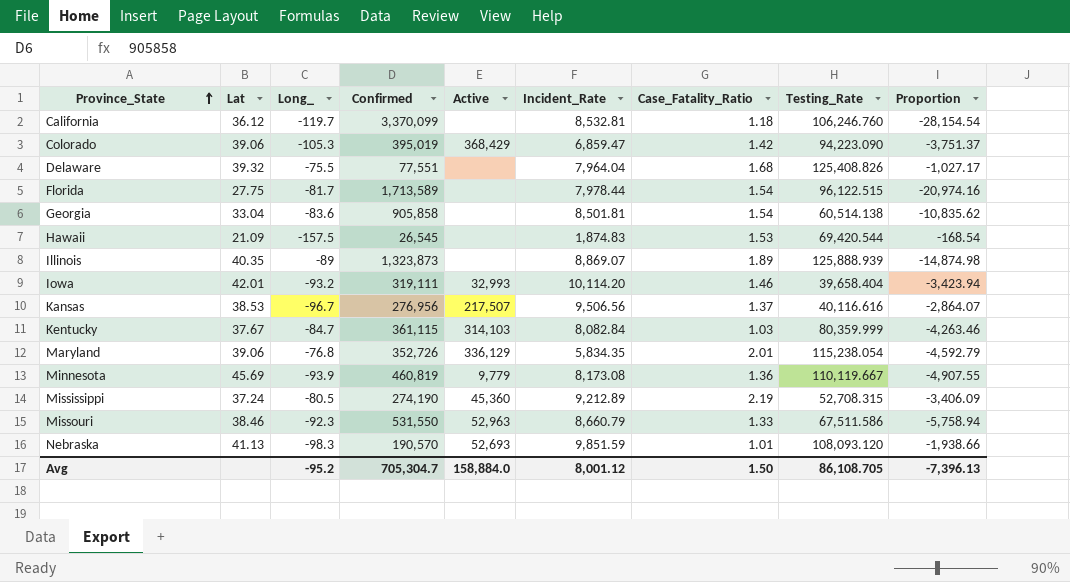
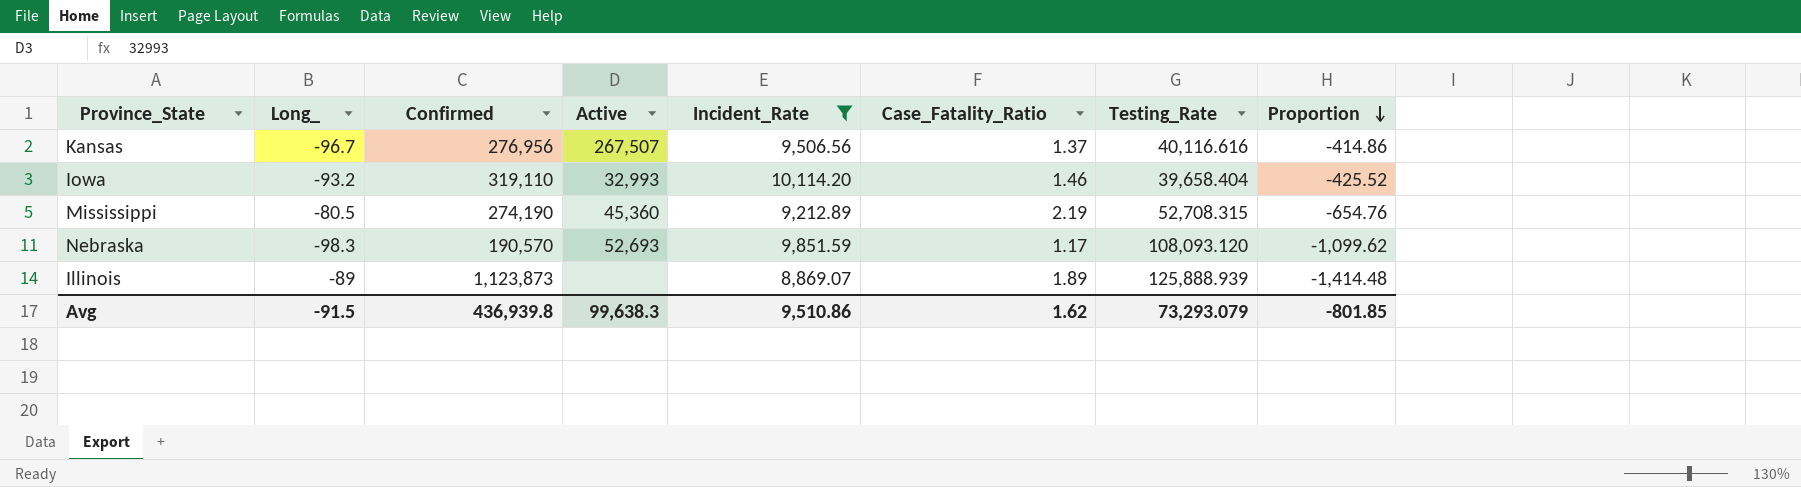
filter: none -> Incident_Rate >= 8,869.07
row order: Province_State ascending -> Proportion descending
column Lat | position: 2 -> none
column Proportion | formula: [Confirmed] / [Long_] -> [Testing_Rate] / [Long_]
Kansas | Active: 217,507 -> 267,507
Iowa | Confirmed: 319,111 -> 319,110
Nebraska | Case_Fatality_Ratio: 1.01 -> 1.17
Illinois | Confirmed: 1,323,873 -> 1,123,873
Avg | Long_: -95.2 -> -91.5
Avg | Confirmed: 705,304.7 -> 436,939.8
Avg | Active: 158,884.0 -> 99,638.3
Avg | Incident_Rate: 8,001.12 -> 9,510.86
Avg | Case_Fatality_Ratio: 1.50 -> 1.62
Avg | Testing_Rate: 86,108.705 -> 73,293.079
Avg | Proportion: -7,396.13 -> -801.85

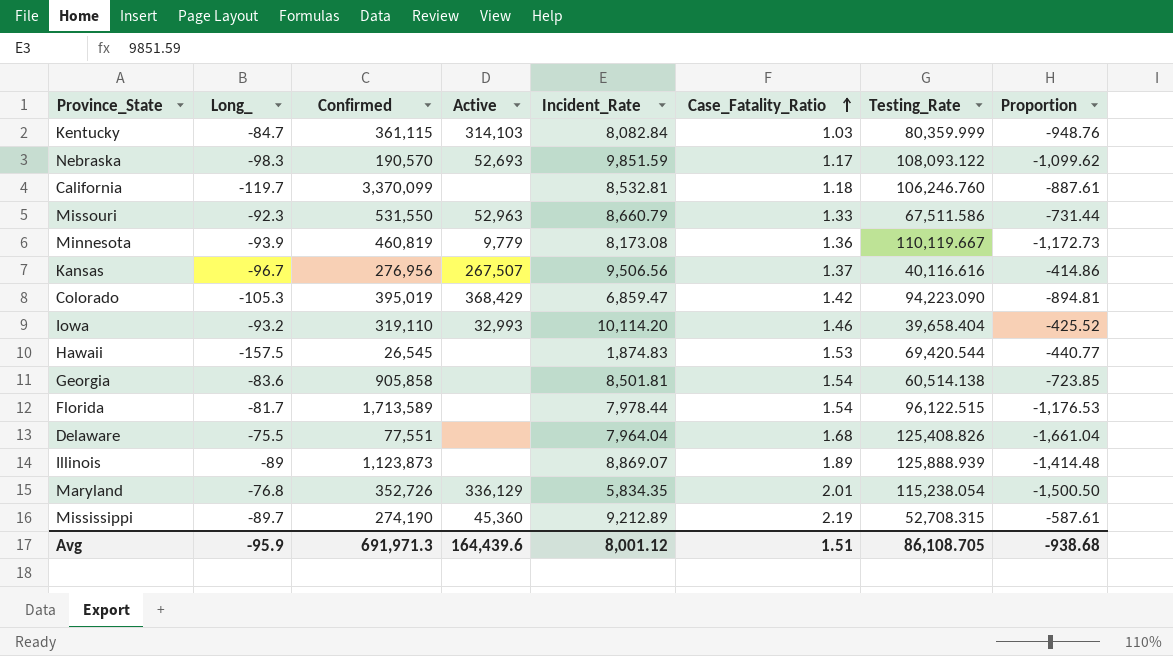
filter: Incident_Rate >= 8,869.07 -> none
row order: Proportion descending -> Case_Fatality_Ratio ascending
Nebraska | Testing_Rate: 108,093.120 -> 108,093.122
Mississippi | Long_: -80.5 -> -89.7
Mississippi | Proportion: -654.76 -> -587.61
Avg | Long_: -91.5 -> -95.9
Avg | Confirmed: 436,939.8 -> 691,971.3
Avg | Active: 99,638.3 -> 164,439.6
Avg | Incident_Rate: 9,510.86 -> 8,001.12
Avg | Case_Fatality_Ratio: 1.62 -> 1.51
Avg | Testing_Rate: 73,293.079 -> 86,108.705
Avg | Proportion: -801.85 -> -938.68

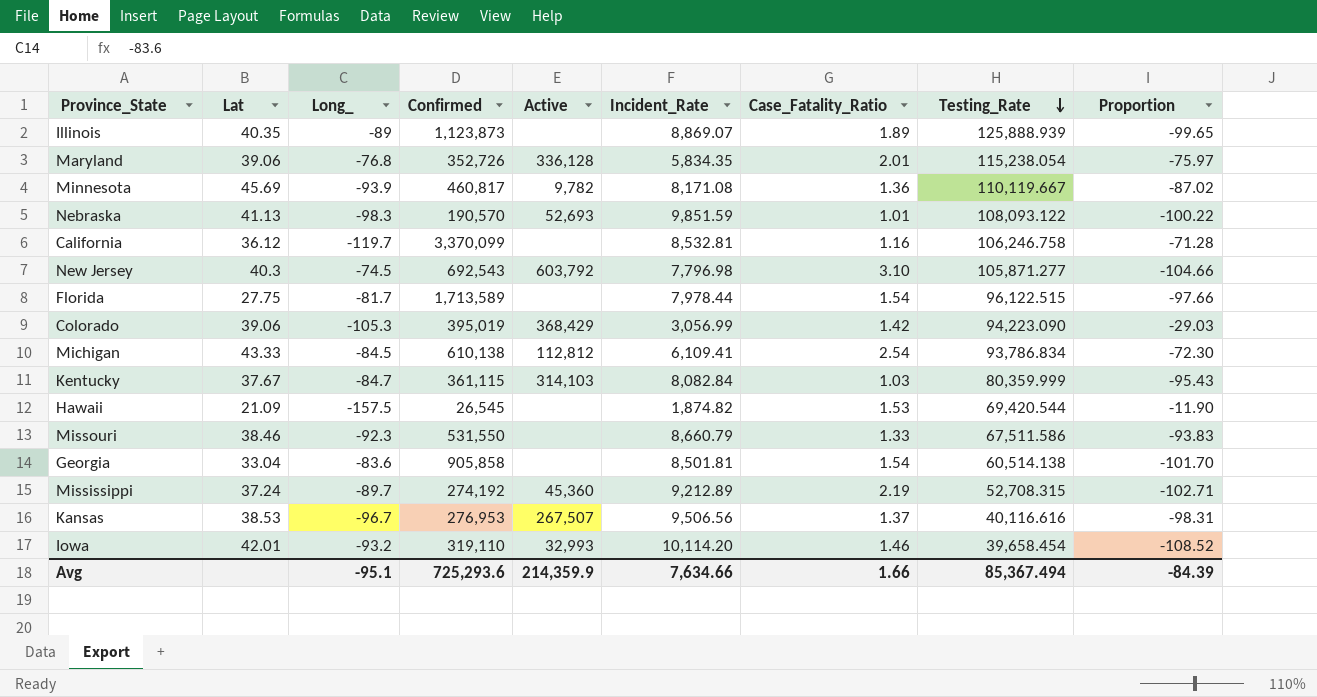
row order: Case_Fatality_Ratio ascending -> Testing_Rate descending
column Lat | position: none -> 2
column Proportion | formula: [Testing_Rate] / [Long_] -> [Incident_Rate] / [Long_]
row Delaware: -75.5 | 77,551 | none | 7,964.04 | 1.68 | 125,408.826 | -1,661.04 -> none
Maryland | Active: 336,129 -> 336,128
Minnesota | Confirmed: 460,819 -> 460,817
Minnesota | Active: 9,779 -> 9,782
Minnesota | Incident_Rate: 8,173.08 -> 8,171.08
Nebraska | Case_Fatality_Ratio: 1.17 -> 1.01
California | Case_Fatality_Ratio: 1.18 -> 1.16
California | Testing_Rate: 106,246.760 -> 106,246.758
row New Jersey: none -> 40.3 | -74.5 | 692,543 | 603,792 | 7,796.98 | 3.10 | 105,871.277 | -104.66
Colorado | Incident_Rate: 6,859.47 -> 3,056.99
row Michigan: none -> 43.33 | -84.5 | 610,138 | 112,812 | 6,109.41 | 2.54 | 93,786.834 | -72.30
Hawaii | Incident_Rate: 1,874.83 -> 1,874.82
Missouri | Active: 52,963 -> none
Mississippi | Confirmed: 274,190 -> 274,192
Kansas | Confirmed: 276,956 -> 276,953
Iowa | Testing_Rate: 39,658.404 -> 39,658.454
Avg | Long_: -95.9 -> -95.1
Avg | Confirmed: 691,971.3 -> 725,293.6
Avg | Active: 164,439.6 -> 214,359.9
Avg | Incident_Rate: 8,001.12 -> 7,634.66
Avg | Case_Fatality_Ratio: 1.51 -> 1.66
Avg | Testing_Rate: 86,108.705 -> 85,367.494
Avg | Proportion: -938.68 -> -84.39

